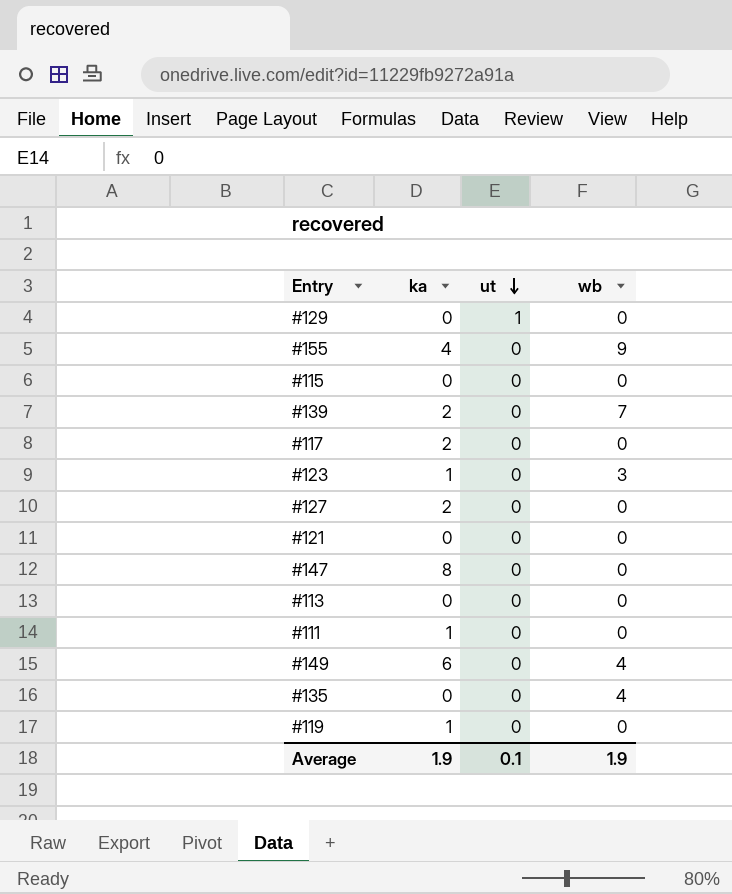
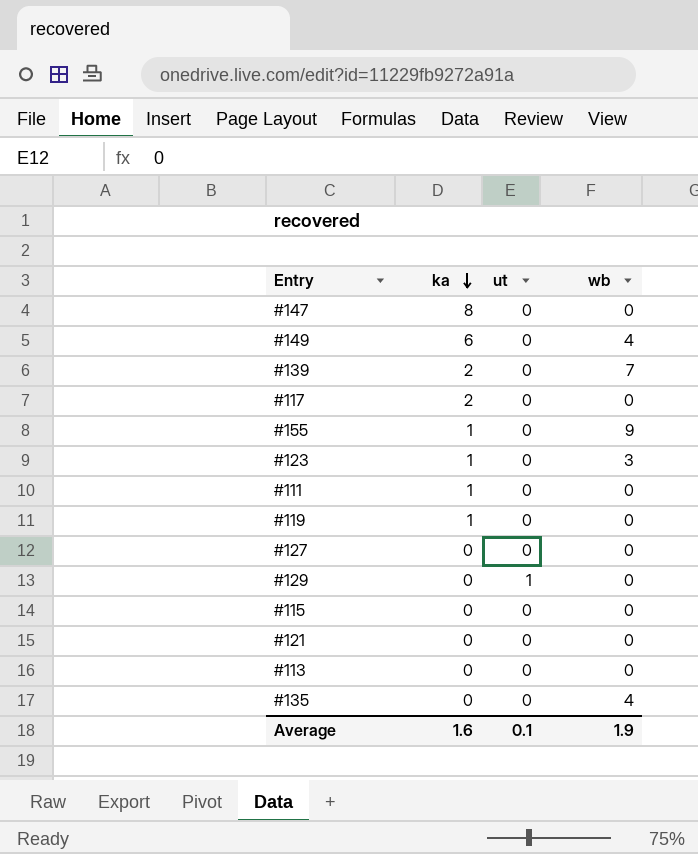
row order: ut descending -> ka descending
#155 | ka: 4 -> 1
#127 | ka: 2 -> 0
Average | ka: 1.9 -> 1.6

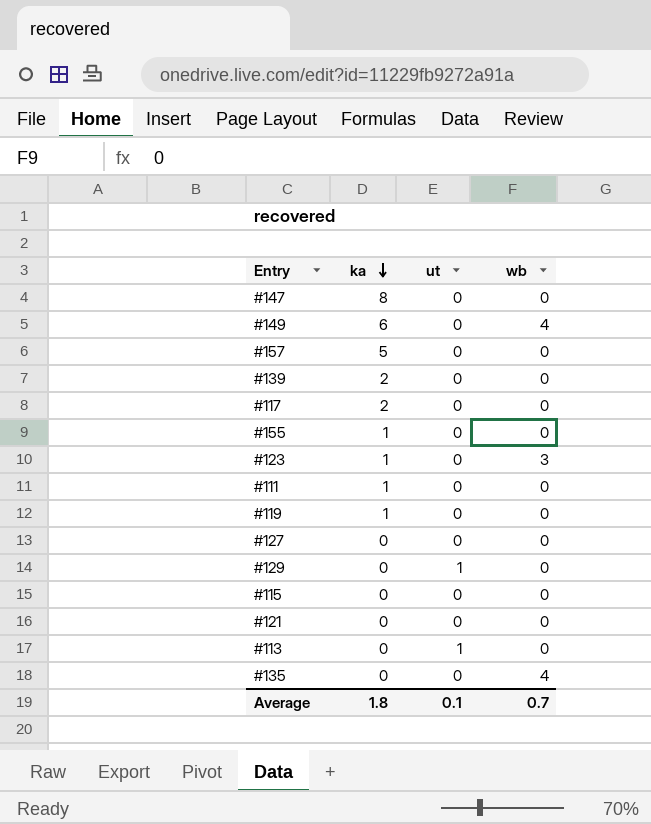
row #157: none -> 5 | 0 | 0
#139 | wb: 7 -> 0
#155 | wb: 9 -> 0
#113 | ut: 0 -> 1
Average | ka: 1.6 -> 1.8
Average | wb: 1.9 -> 0.7

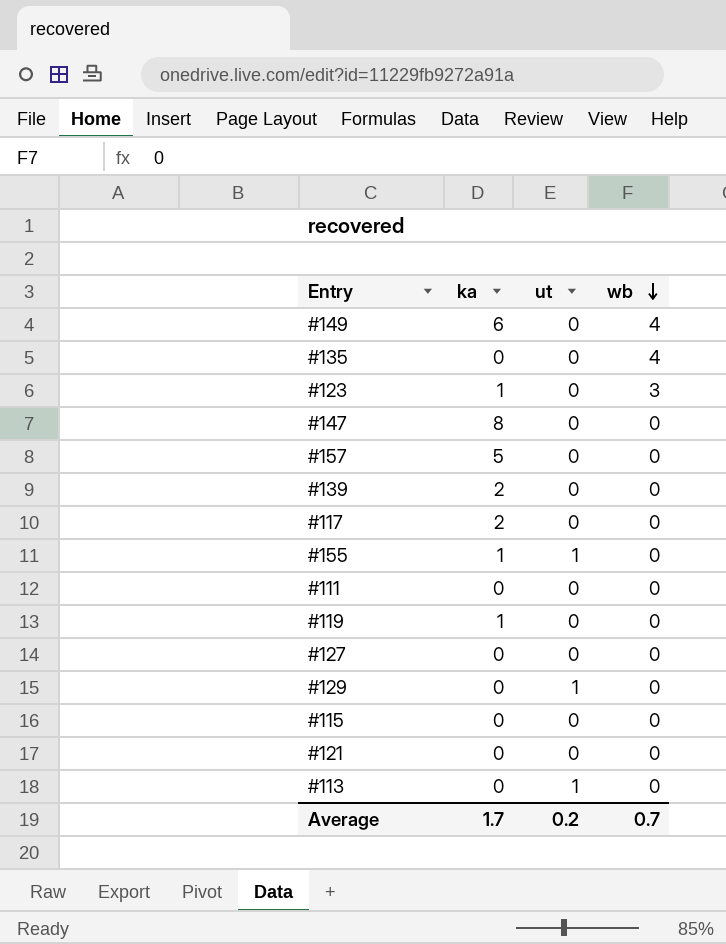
row order: ka descending -> wb descending
#155 | ut: 0 -> 1
#111 | ka: 1 -> 0
Average | ka: 1.8 -> 1.7
Average | ut: 0.1 -> 0.2

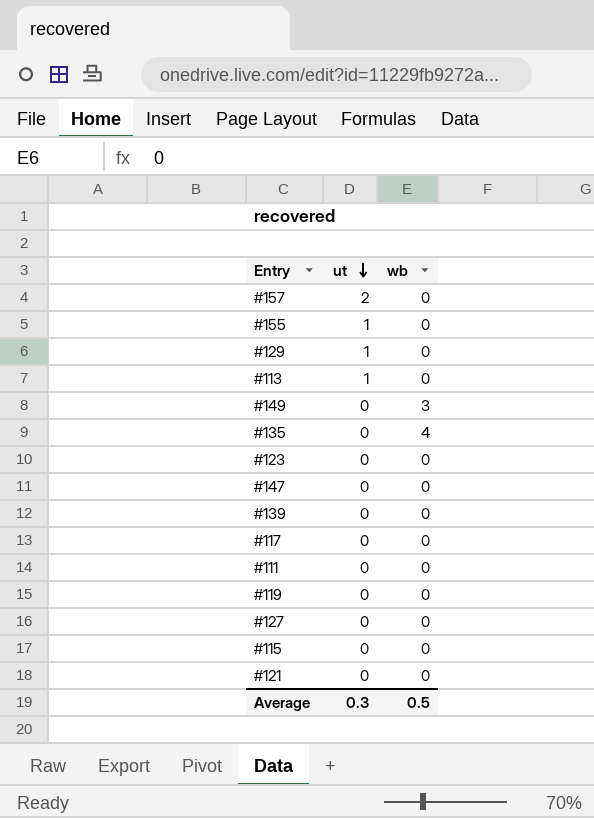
row order: wb descending -> ut descending
column ka | position: 2 -> none
#157 | ut: 0 -> 2
#149 | wb: 4 -> 3
#123 | wb: 3 -> 0
Average | ut: 0.2 -> 0.3
Average | wb: 0.7 -> 0.5

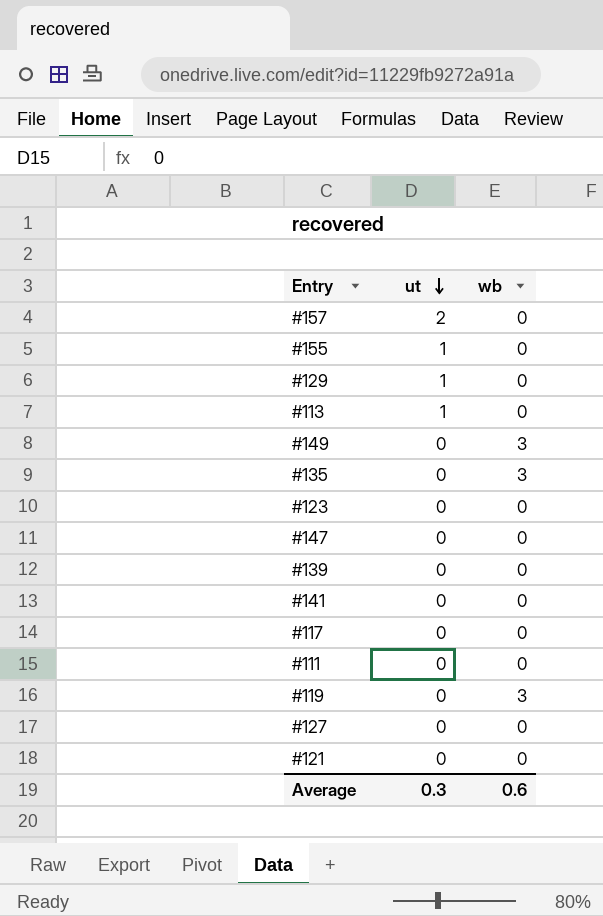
row #115: 0 | 0 -> none
#135 | wb: 4 -> 3
row #141: none -> 0 | 0
#119 | wb: 0 -> 3
Average | wb: 0.5 -> 0.6

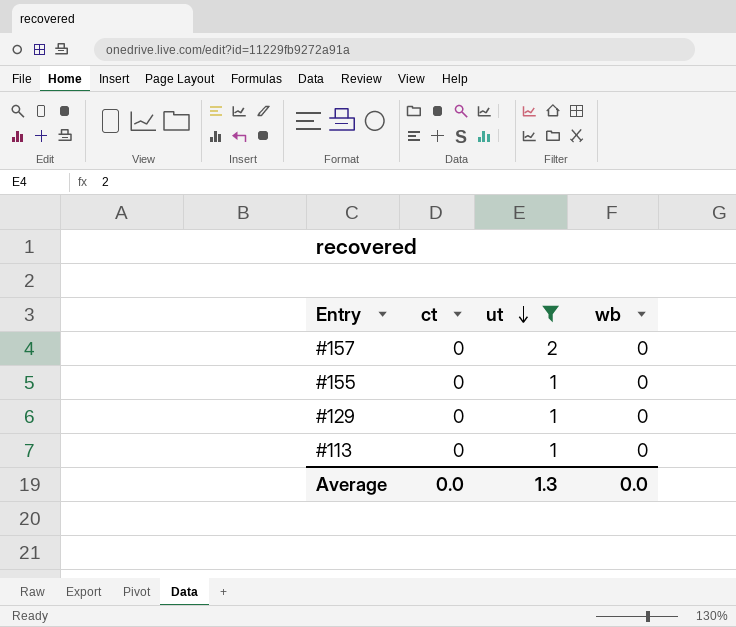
filter: none -> ut != 0
column ct | position: none -> 2
Average | ut: 0.3 -> 1.3
Average | wb: 0.6 -> 0.0

